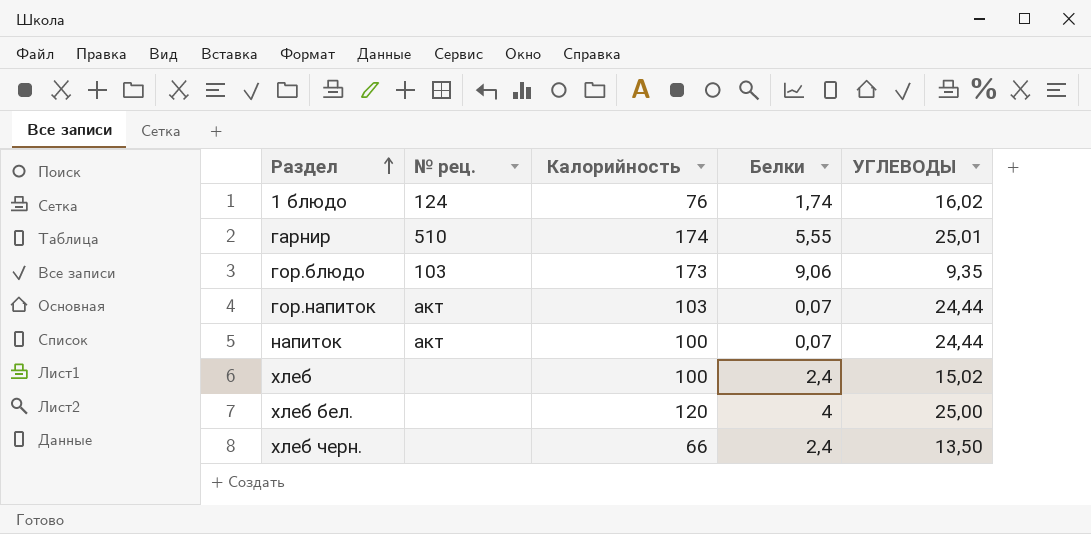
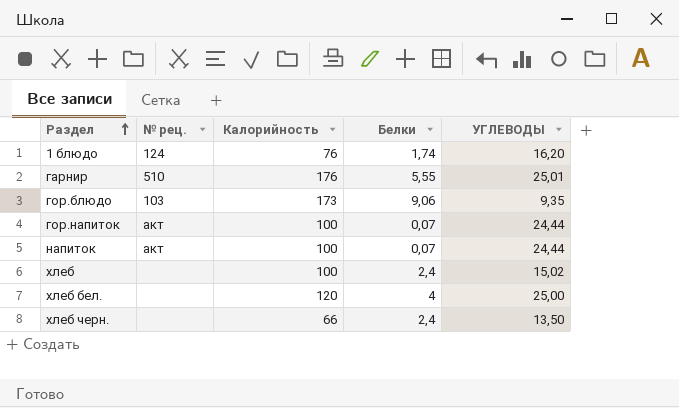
1 блюдо | УГЛЕВОДЫ: 16,02 -> 16,20
гарнир | Калорийность: 174 -> 176
гор.напиток | Калорийность: 103 -> 100

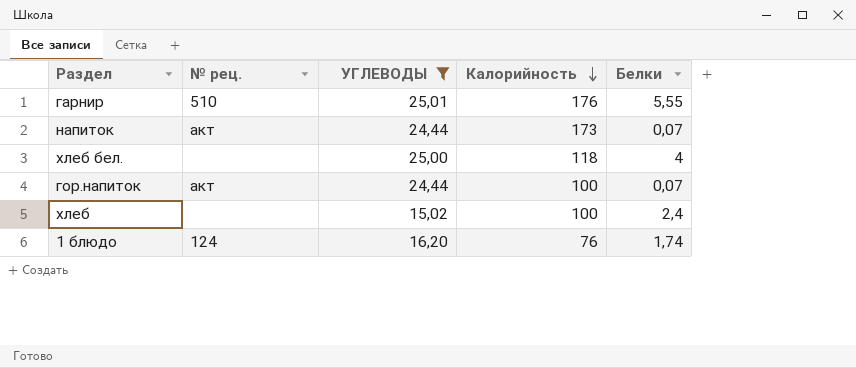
filter: none -> УГЛЕВОДЫ >= 15,02
row order: Раздел ascending -> Калорийность descending
column УГЛЕВОДЫ | position: 5 -> 3
напиток | Калорийность: 100 -> 173
хлеб бел. | Калорийность: 120 -> 118

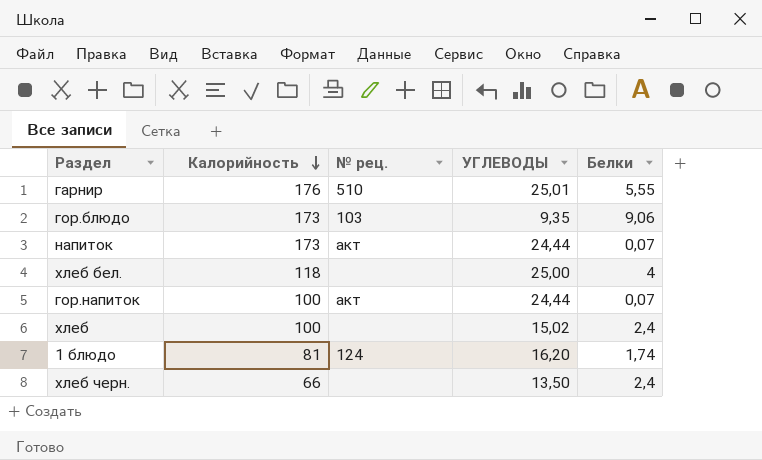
filter: УГЛЕВОДЫ >= 15,02 -> none
column Калорийность | position: 4 -> 2
1 блюдо | Калорийность: 76 -> 81

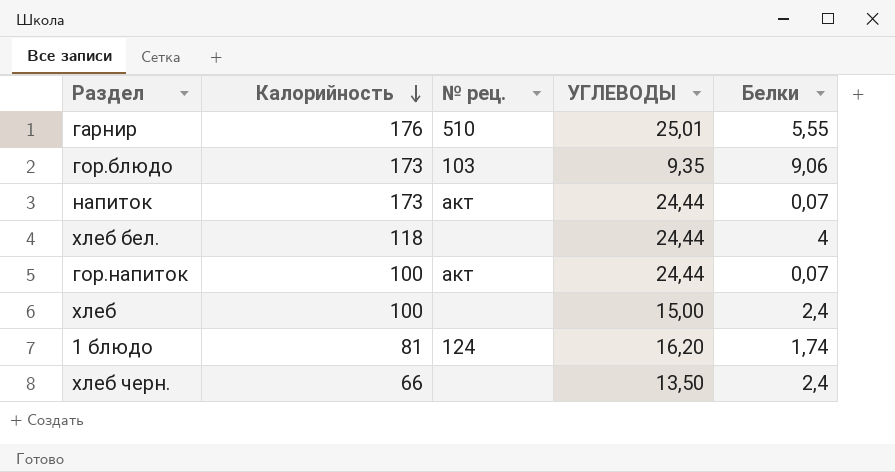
хлеб бел. | УГЛЕВОДЫ: 25,00 -> 24,44
хлеб | УГЛЕВОДЫ: 15,02 -> 15,00

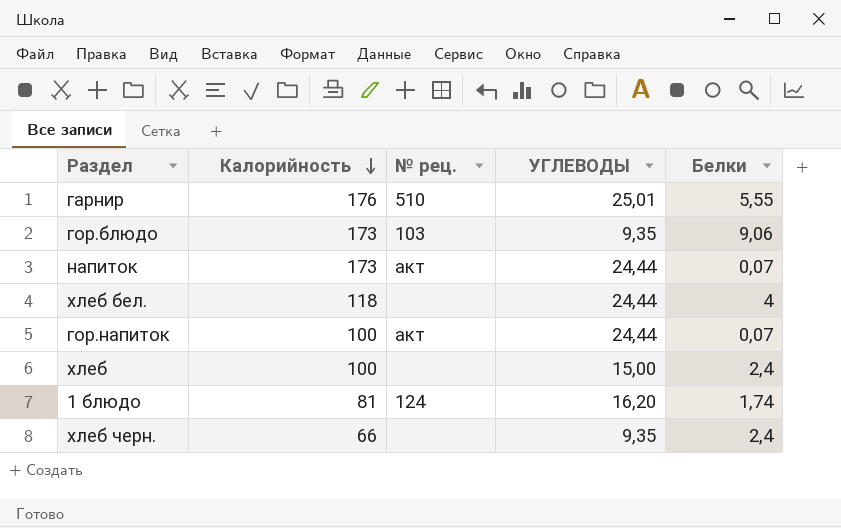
хлеб черн. | УГЛЕВОДЫ: 13,50 -> 9,35

